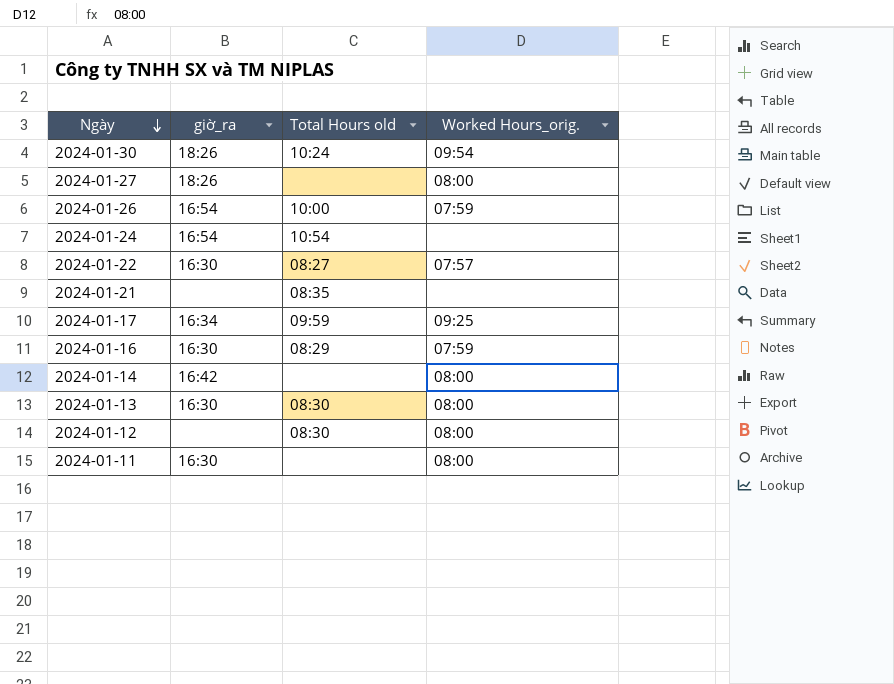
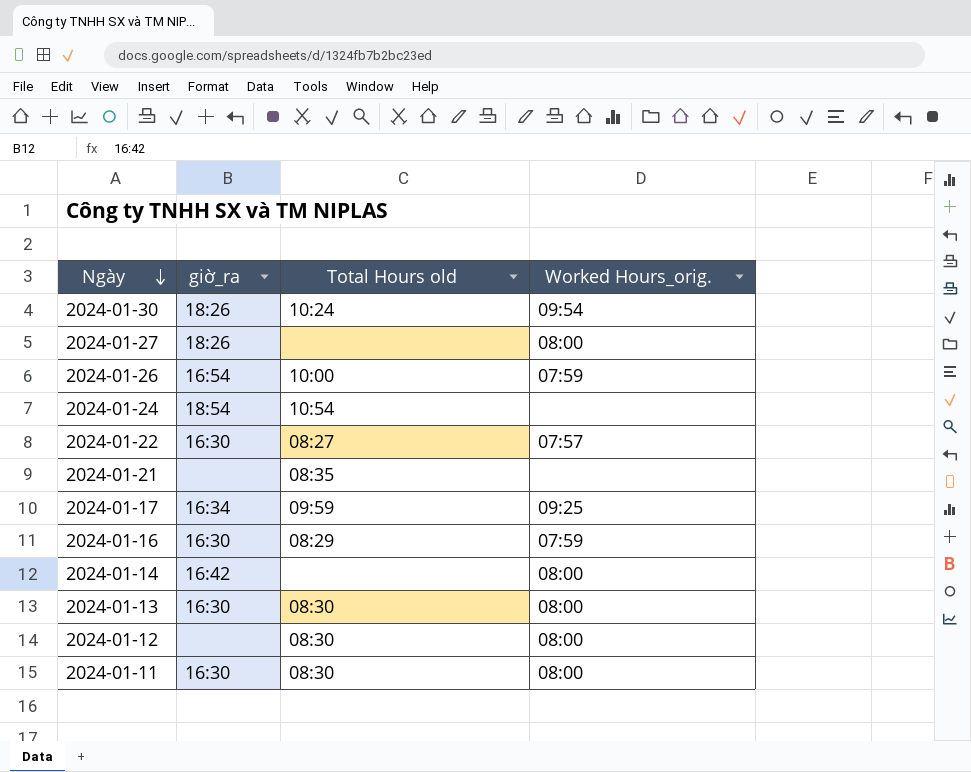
2024-01-24 | giờ_ra: 16:54 -> 18:54
2024-01-11 | Total Hours old: none -> 08:30

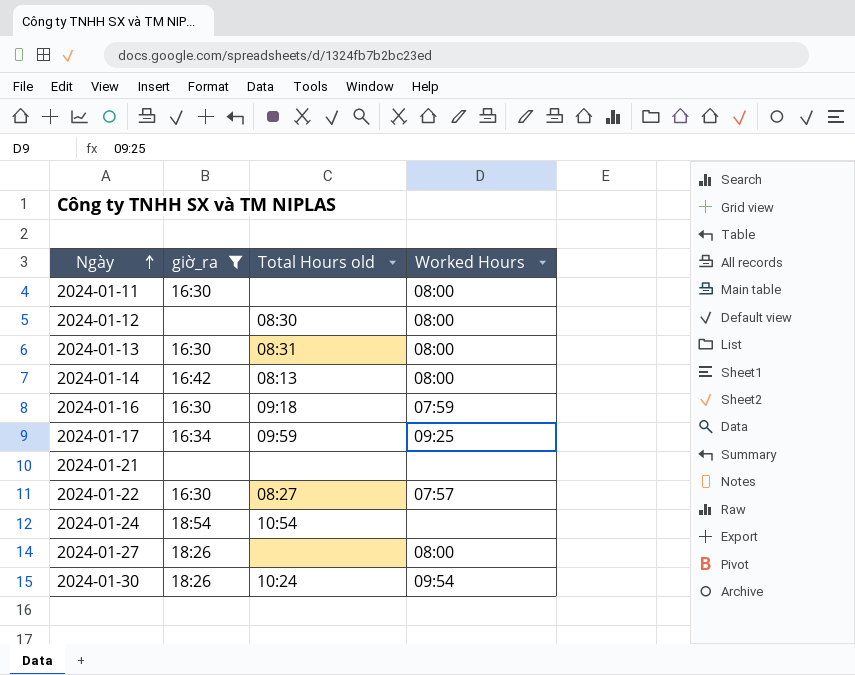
filter: none -> giờ_ra != 16:54
row order: Ngày descending -> Ngày ascending
column name: Worked Hours_orig. -> Worked Hours
2024-01-11 | Total Hours old: 08:30 -> none
2024-01-13 | Total Hours old: 08:30 -> 08:31
2024-01-14 | Total Hours old: none -> 08:13
2024-01-16 | Total Hours old: 08:29 -> 09:18
2024-01-21 | Total Hours old: 08:35 -> none

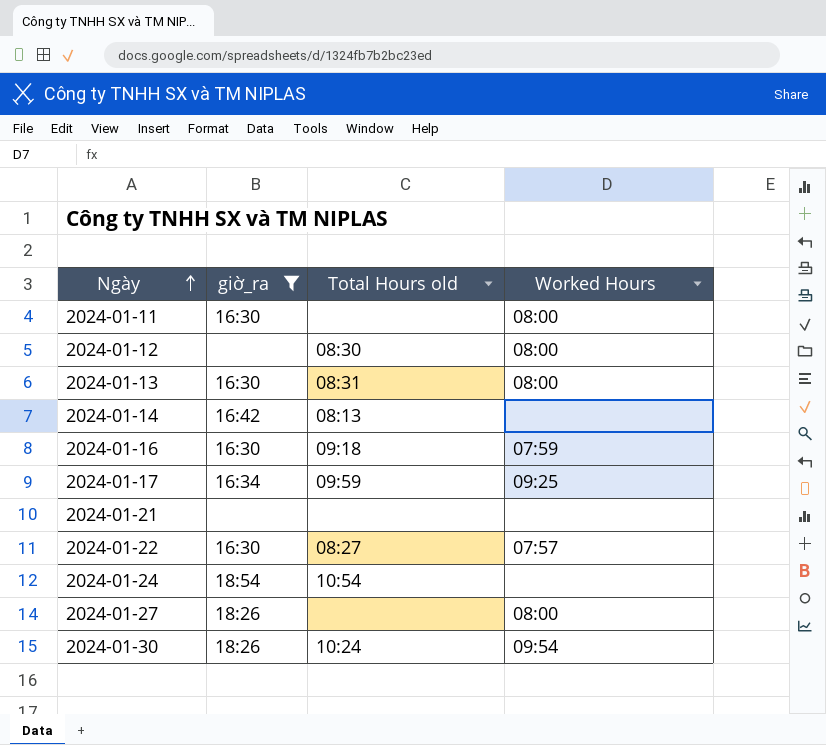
2024-01-14 | Worked Hours: 08:00 -> none

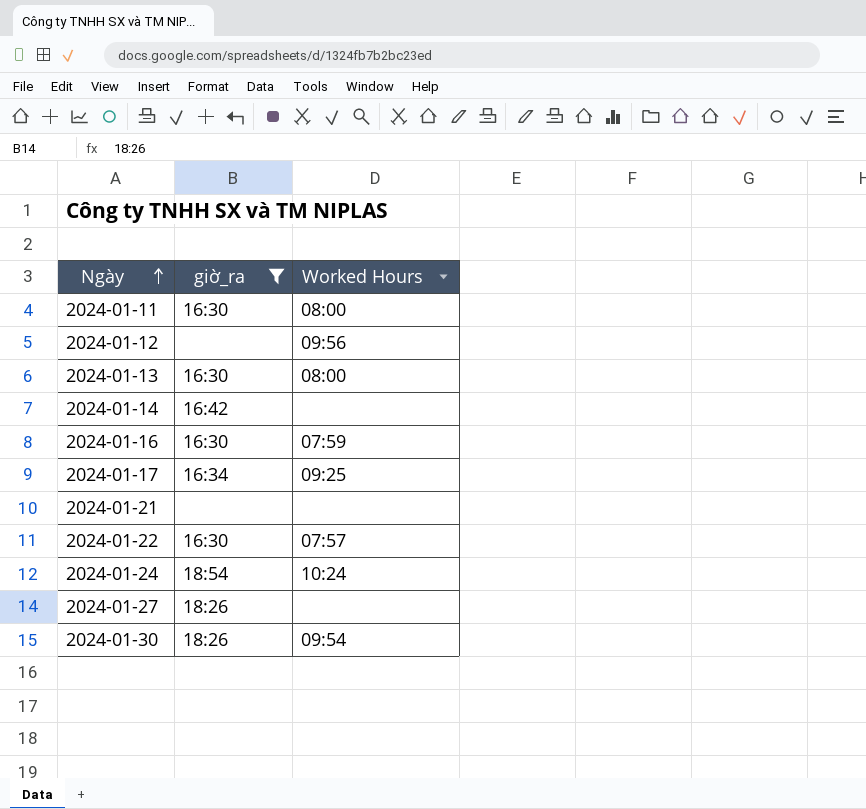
column Total Hours old | position: 3 -> none
2024-01-12 | Worked Hours: 08:00 -> 09:56
2024-01-24 | Worked Hours: none -> 10:24
2024-01-27 | Worked Hours: 08:00 -> none

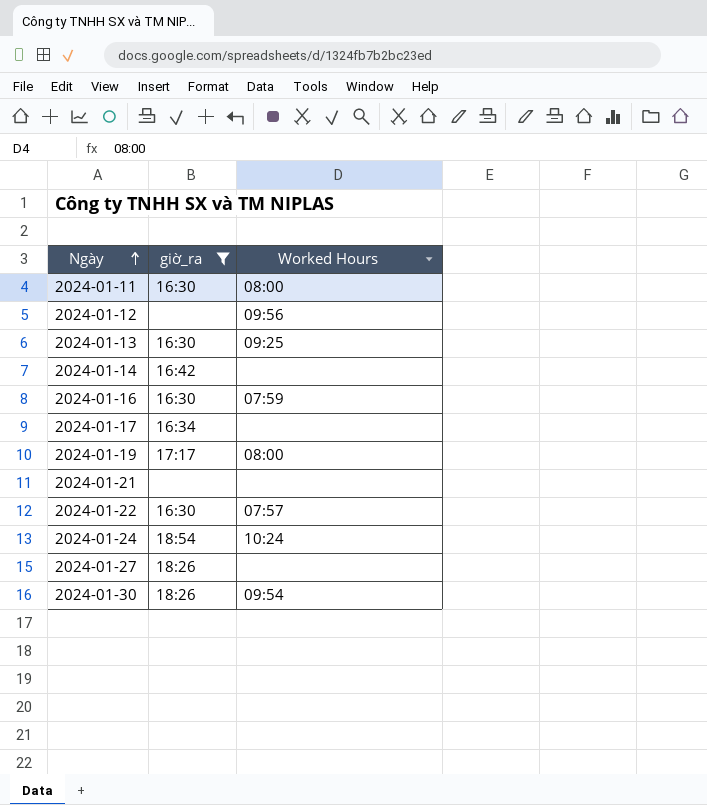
2024-01-13 | Worked Hours: 08:00 -> 09:25
2024-01-17 | Worked Hours: 09:25 -> none
row 2024-01-19: none -> 17:17 | 08:00

